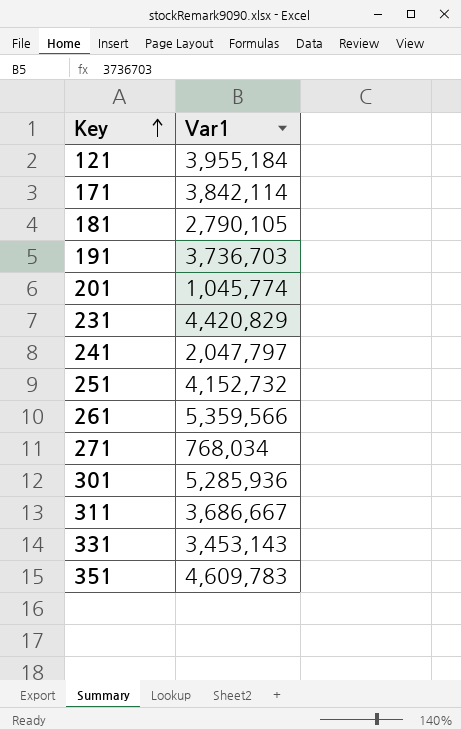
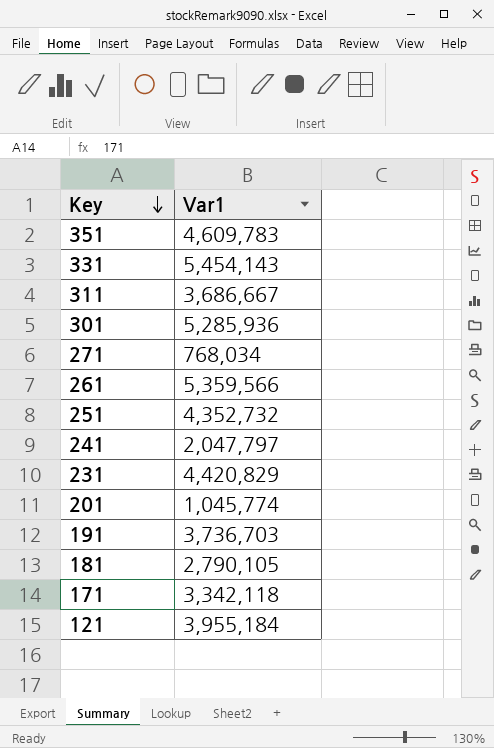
row order: Key ascending -> Key descending
331 | Var1: 3,453,143 -> 5,454,143
251 | Var1: 4,152,732 -> 4,352,732
171 | Var1: 3,842,114 -> 3,342,118

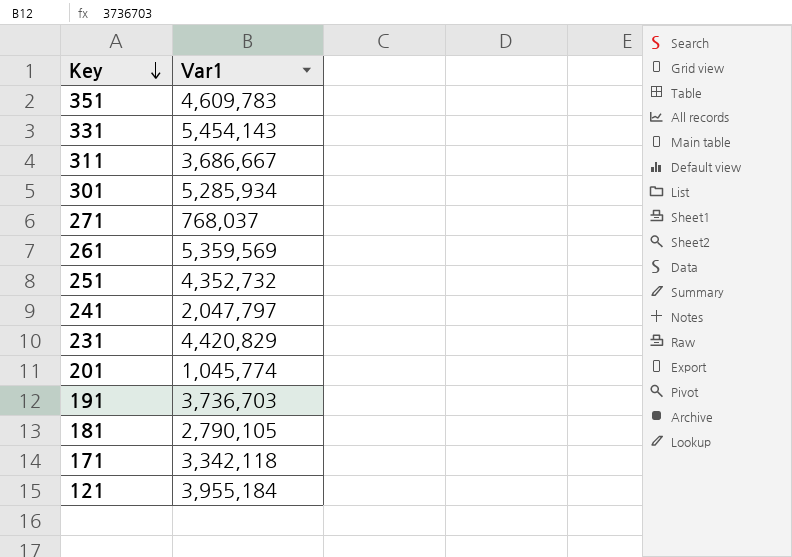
301 | Var1: 5,285,936 -> 5,285,934
271 | Var1: 768,034 -> 768,037
261 | Var1: 5,359,566 -> 5,359,569

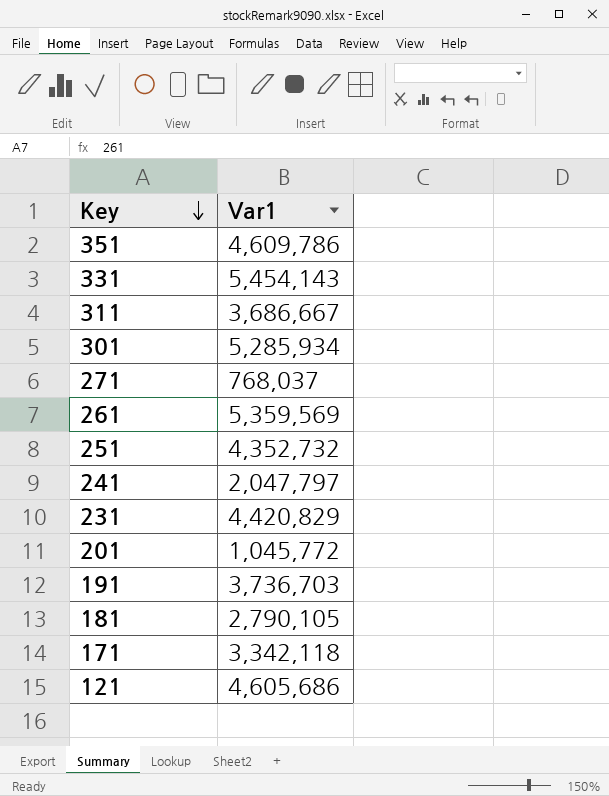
351 | Var1: 4,609,783 -> 4,609,786
201 | Var1: 1,045,774 -> 1,045,772
121 | Var1: 3,955,184 -> 4,605,686

